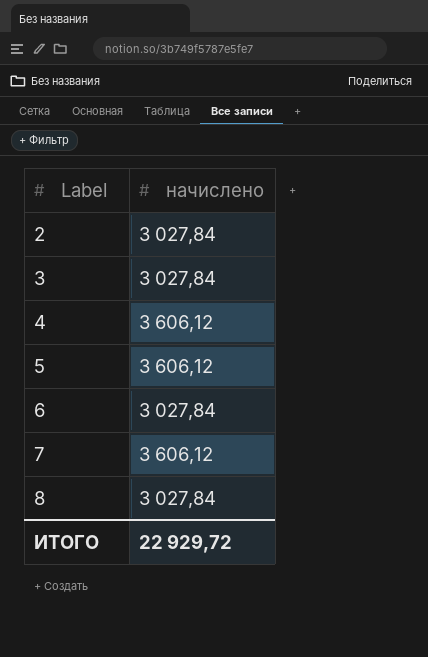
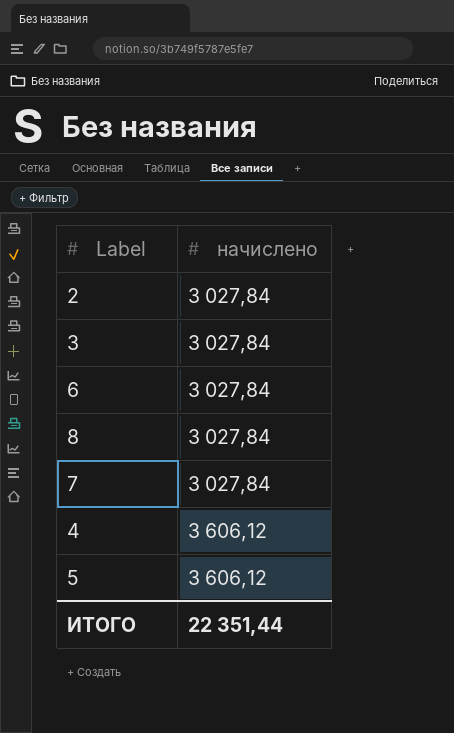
row order: Label ascending -> начислено ascending
7 | начислено: 3 606,12 -> 3 027,84
ИТОГО | начислено: 22 929,72 -> 22 351,44

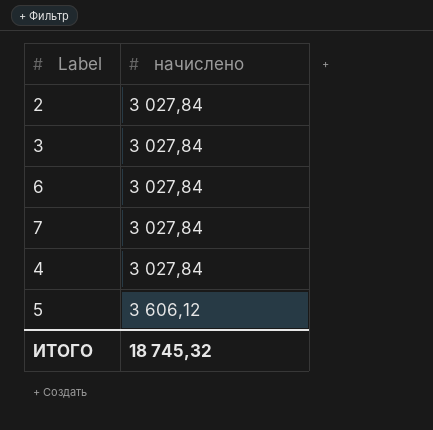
row 8: 3 027,84 -> none
4 | начислено: 3 606,12 -> 3 027,84
ИТОГО | начислено: 22 351,44 -> 18 745,32

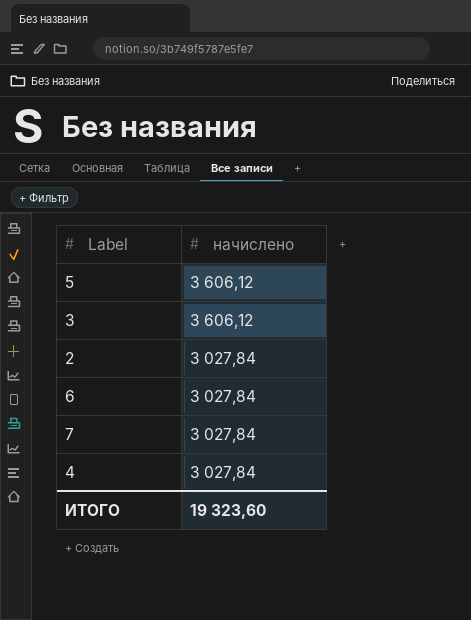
row order: начислено ascending -> начислено descending
3 | начислено: 3 027,84 -> 3 606,12
ИТОГО | начислено: 18 745,32 -> 19 323,60

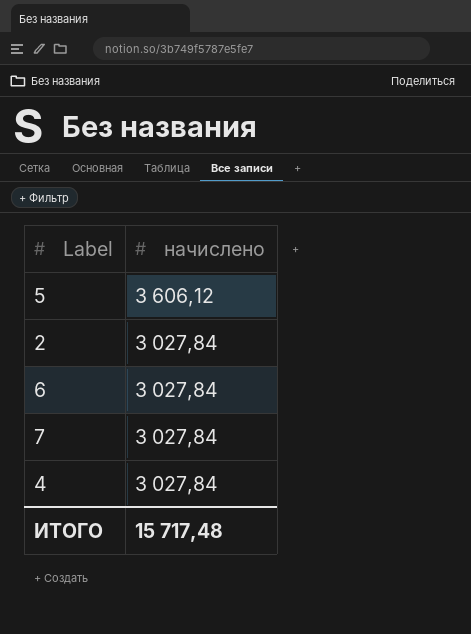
row 3: 3 606,12 -> none
ИТОГО | начислено: 19 323,60 -> 15 717,48

